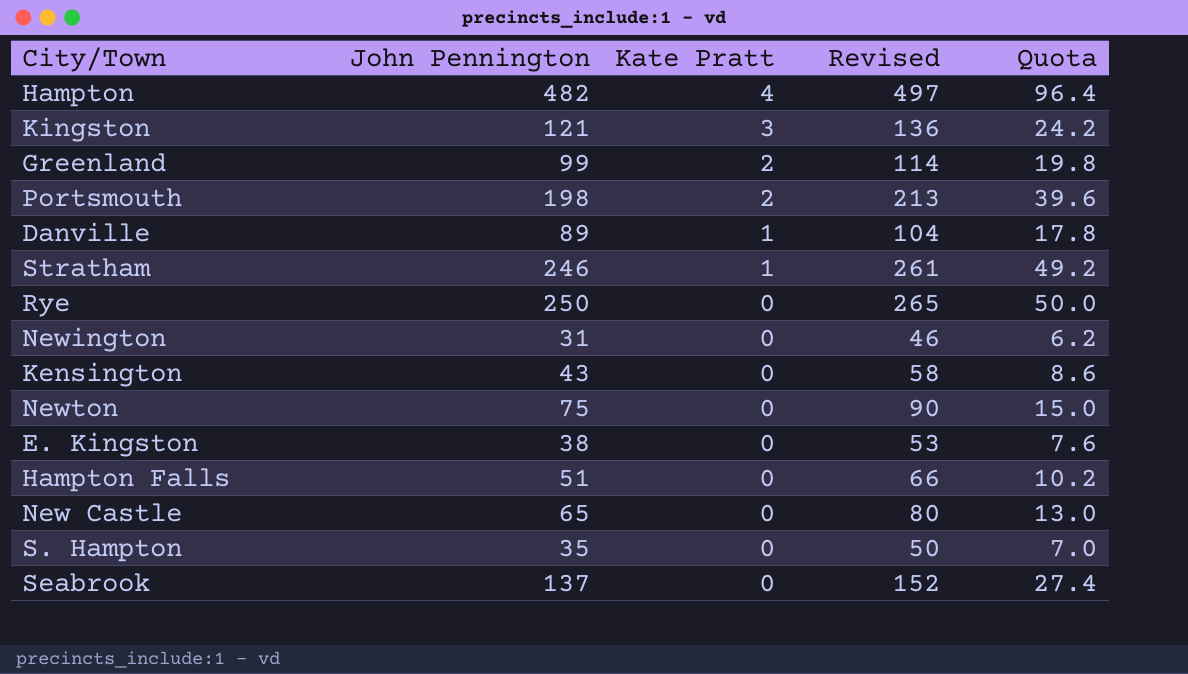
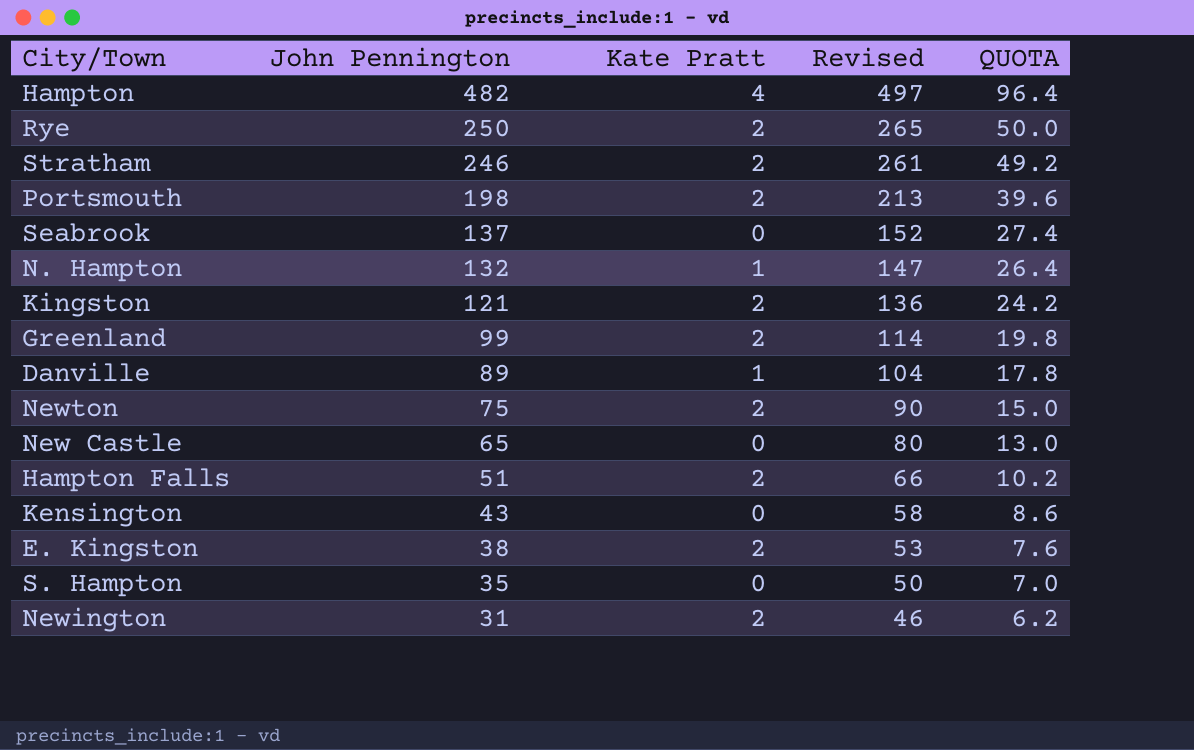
row order: Kate Pratt descending -> John Pennington descending
column name: Quota -> QUOTA
Rye | Kate Pratt: 0 -> 2
Stratham | Kate Pratt: 1 -> 2
row N. Hampton: none -> 132 | 1 | 147 | 26.4
Kingston | Kate Pratt: 3 -> 2
Newton | Kate Pratt: 0 -> 2
Hampton Falls | Kate Pratt: 0 -> 2
E. Kingston | Kate Pratt: 0 -> 2
Newington | Kate Pratt: 0 -> 2

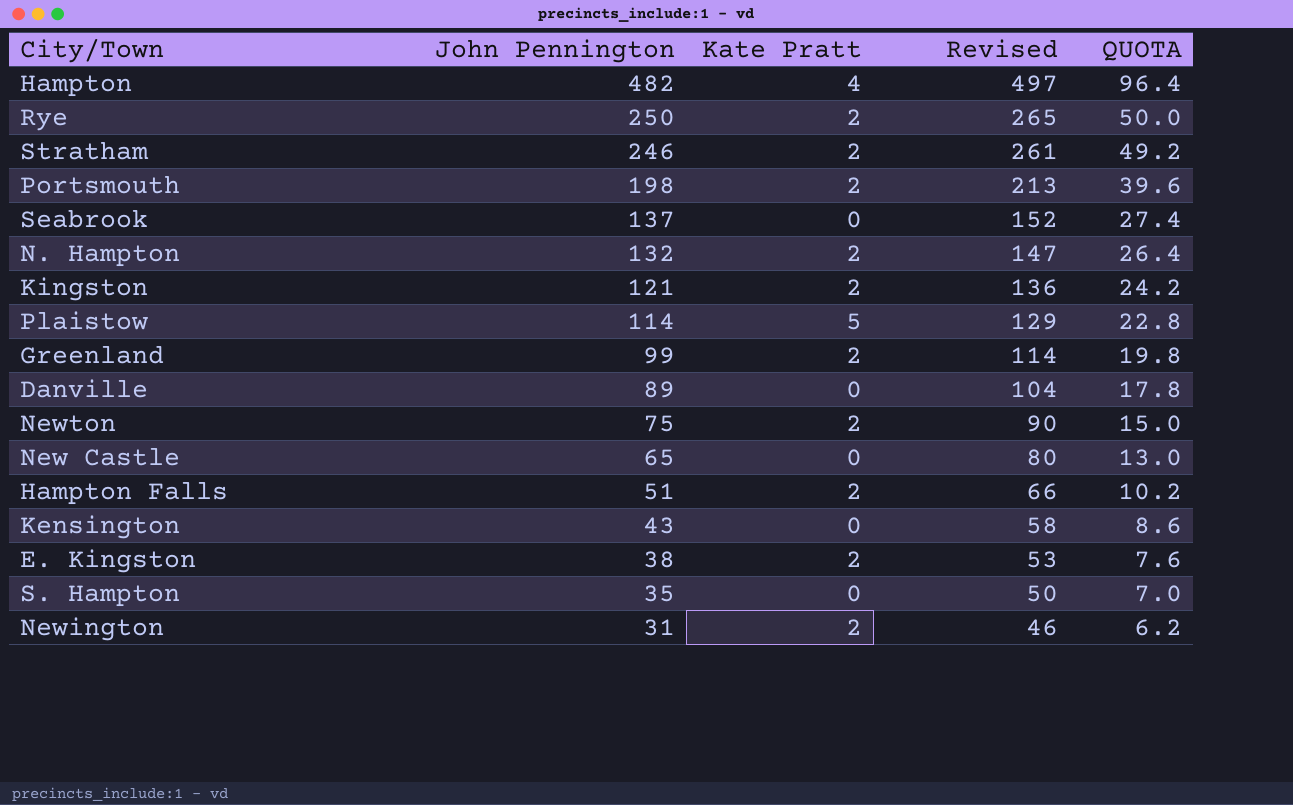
N. Hampton | Kate Pratt: 1 -> 2
row Plaistow: none -> 114 | 5 | 129 | 22.8
Danville | Kate Pratt: 1 -> 0

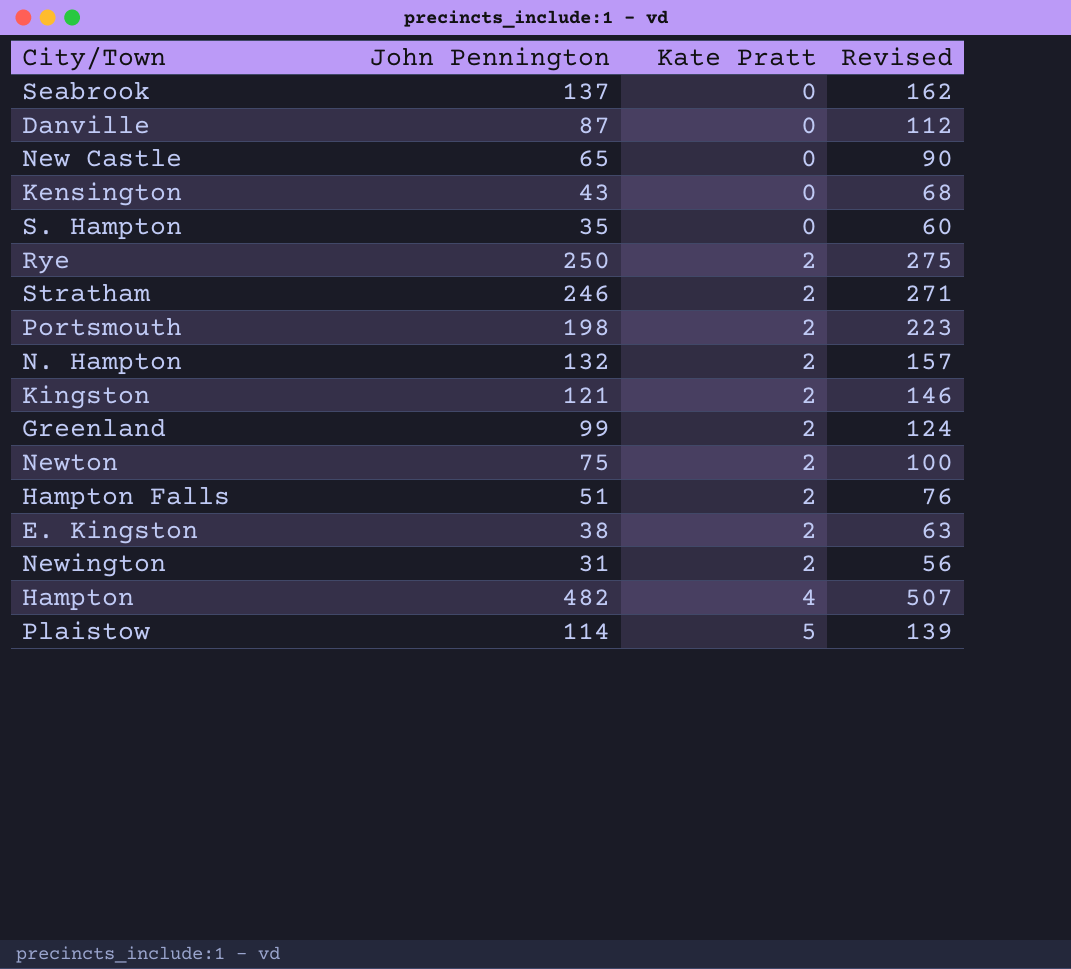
row order: John Pennington descending -> Kate Pratt ascending
column QUOTA | formula: [John Pennington] * 0.2 -> none
column Revised | formula: [John Pennington] + 15 -> [John Pennington] + 25
Danville | John Pennington: 89 -> 87

